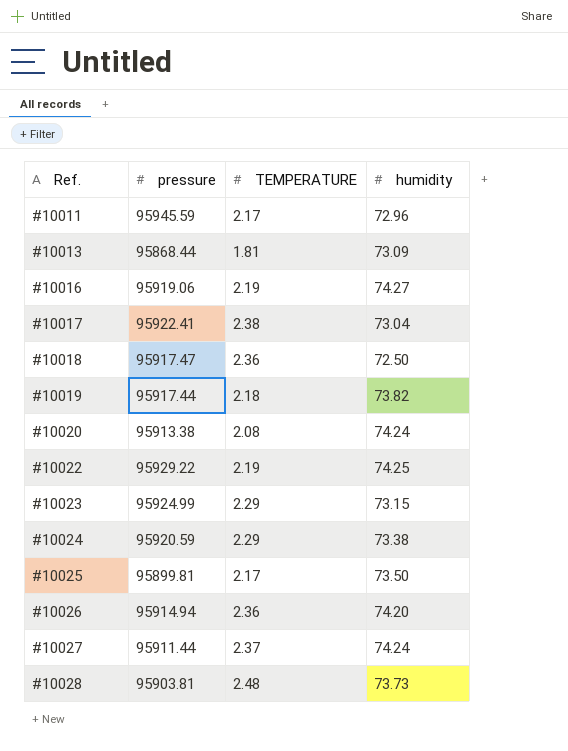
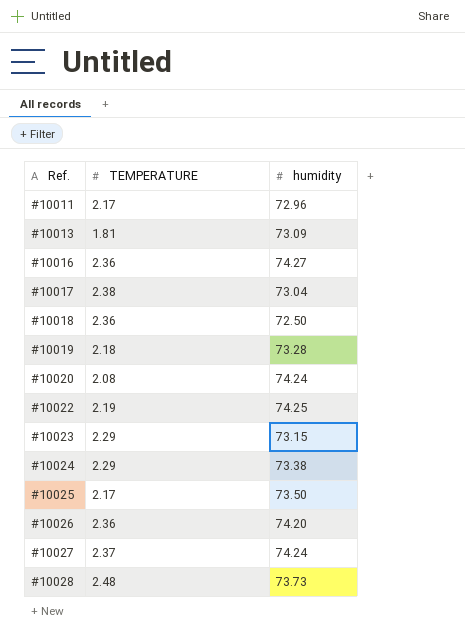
column pressure | position: 2 -> none
#10016 | TEMPERATURE: 2.19 -> 2.36
#10019 | humidity: 73.82 -> 73.28

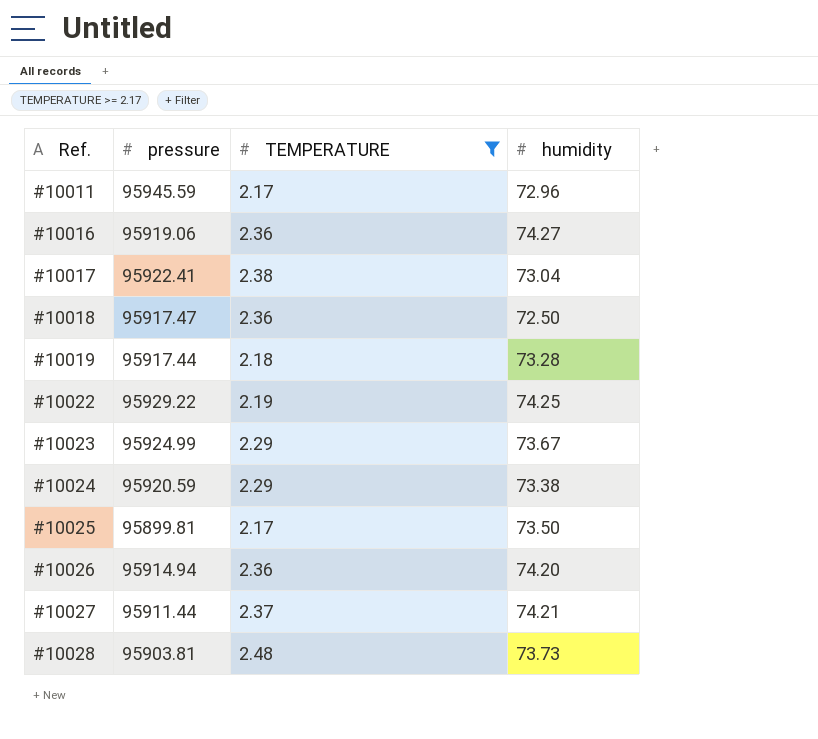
filter: none -> TEMPERATURE >= 2.17
column pressure | position: none -> 2
#10023 | humidity: 73.15 -> 73.67
#10027 | humidity: 74.24 -> 74.21

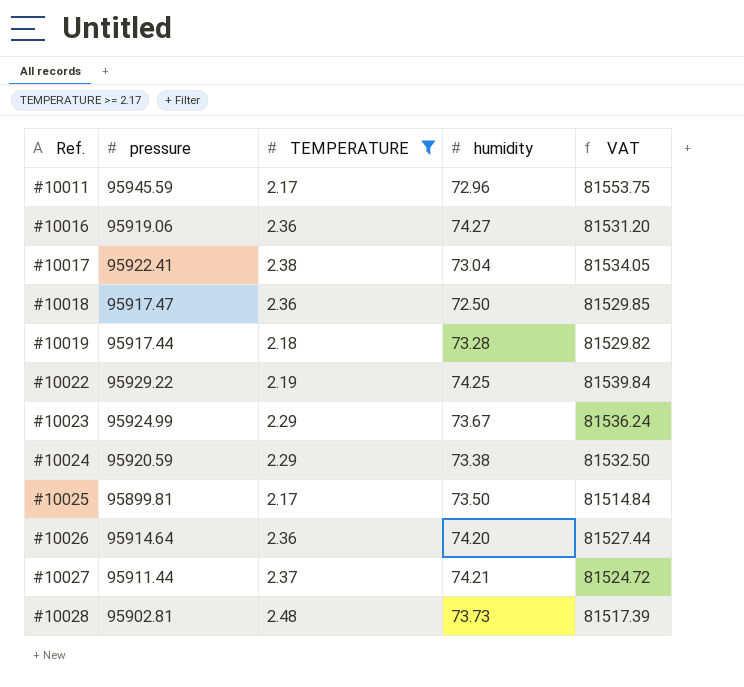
column VAT | formula: none -> [pressure] * 0.85
#10026 | pressure: 95914.94 -> 95914.64
#10028 | pressure: 95903.81 -> 95902.81

